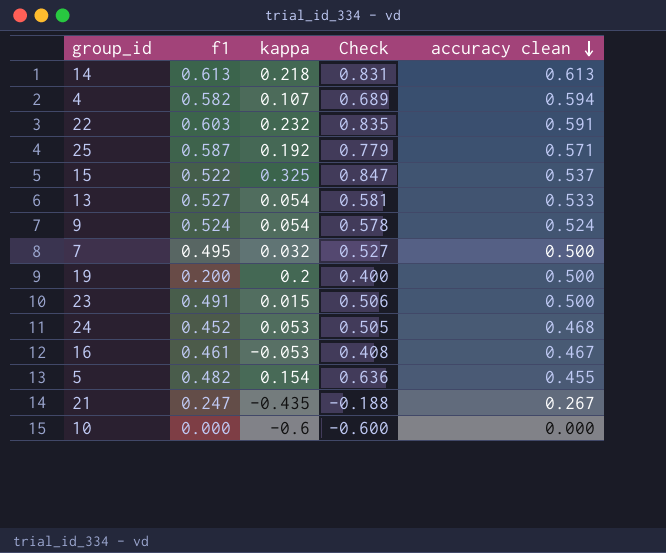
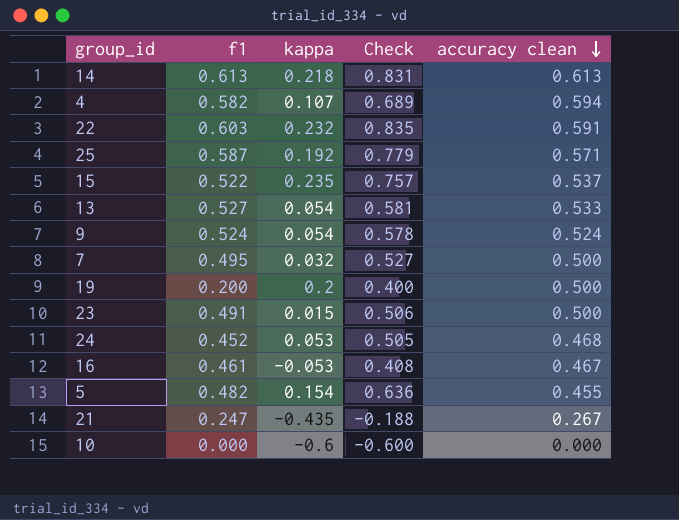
15 | kappa: 0.325 -> 0.235
15 | Check: 0.847 -> 0.757

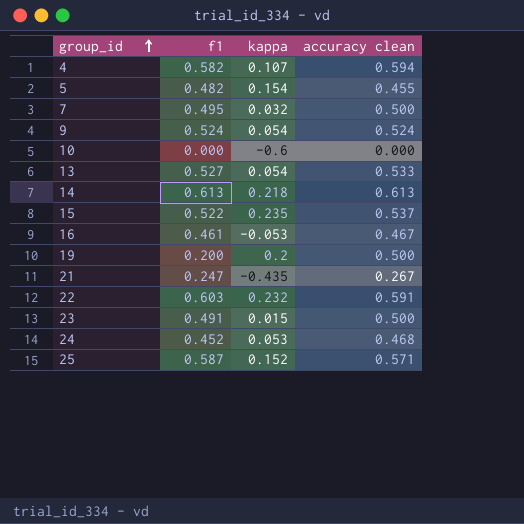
row order: accuracy clean descending -> group_id ascending
column Check | formula: [f1] + [kappa] -> none
25 | kappa: 0.192 -> 0.152

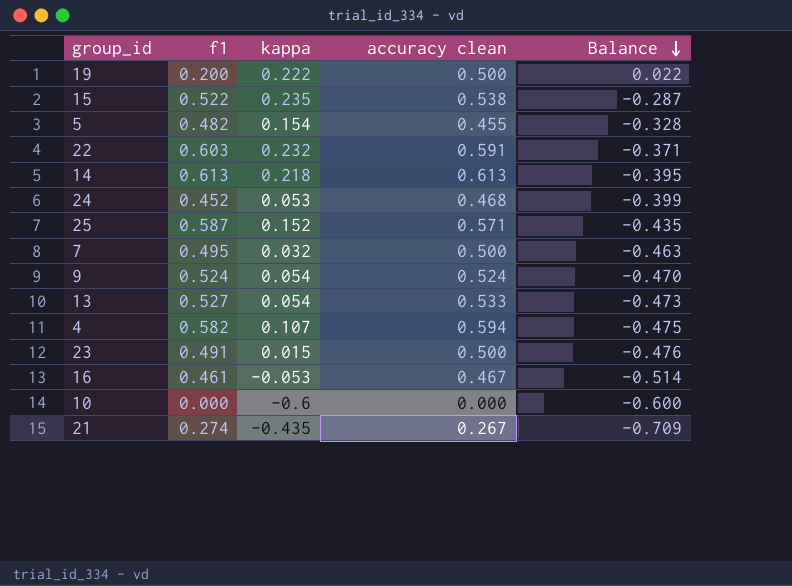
row order: group_id ascending -> Balance descending
column Balance | formula: none -> [kappa] - [f1]
19 | kappa: 0.2 -> 0.222
15 | accuracy clean: 0.537 -> 0.538
21 | f1: 0.247 -> 0.274

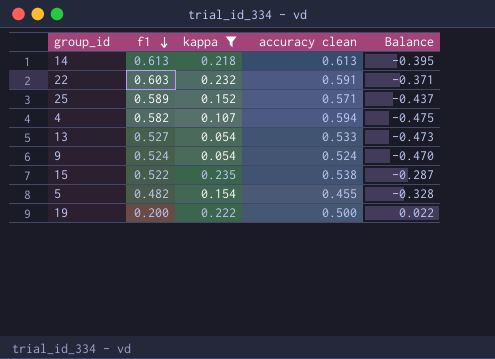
filter: none -> kappa >= 0.054
row order: Balance descending -> f1 descending
25 | f1: 0.587 -> 0.589
25 | Balance: -0.435 -> -0.437

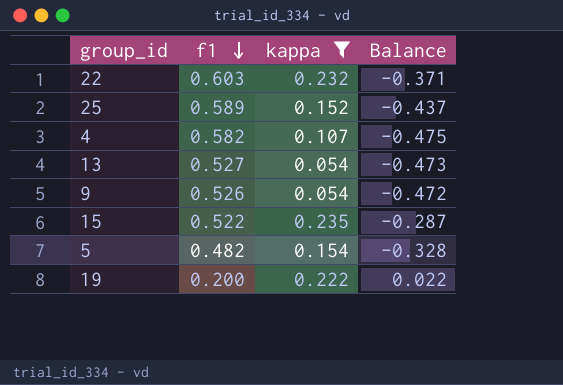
column accuracy clean | position: 4 -> none
row 14: 0.613 | 0.218 | 0.613 | -0.395 -> none
9 | f1: 0.524 -> 0.526
9 | Balance: -0.470 -> -0.472

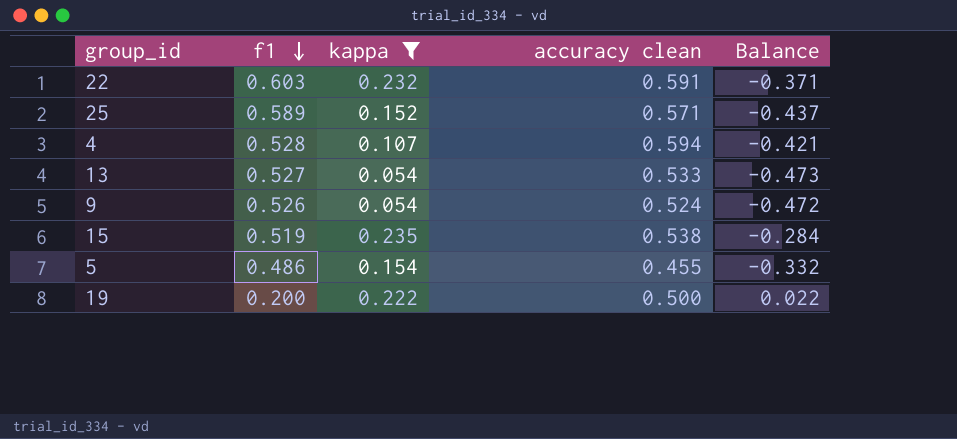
column accuracy clean | position: none -> 4
4 | f1: 0.582 -> 0.528
4 | Balance: -0.475 -> -0.421
15 | f1: 0.522 -> 0.519
15 | Balance: -0.287 -> -0.284
5 | f1: 0.482 -> 0.486
5 | Balance: -0.328 -> -0.332

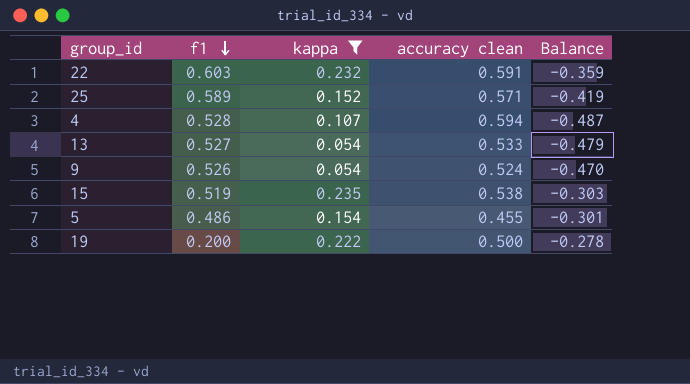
column Balance | formula: [kappa] - [f1] -> [kappa] - [accuracy clean]

